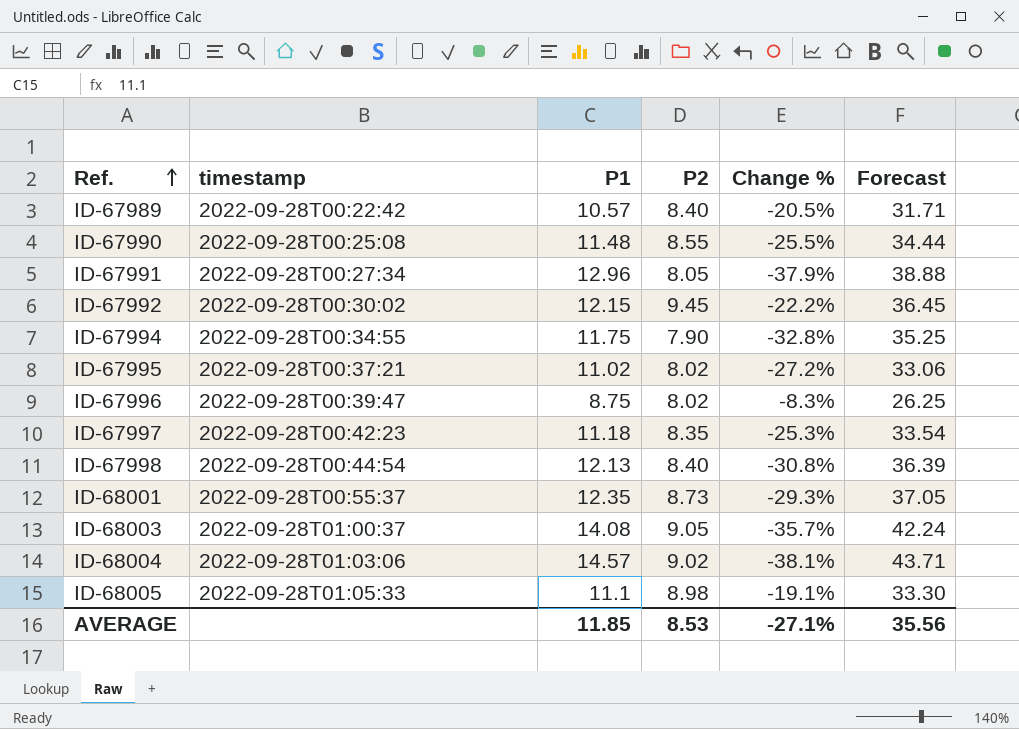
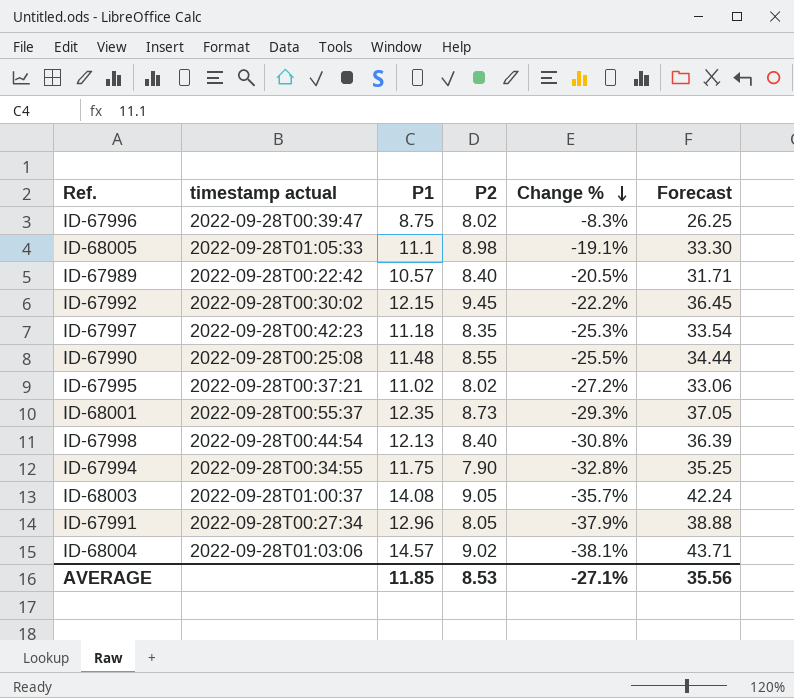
row order: Ref. ascending -> Change % descending
column name: timestamp -> timestamp actual

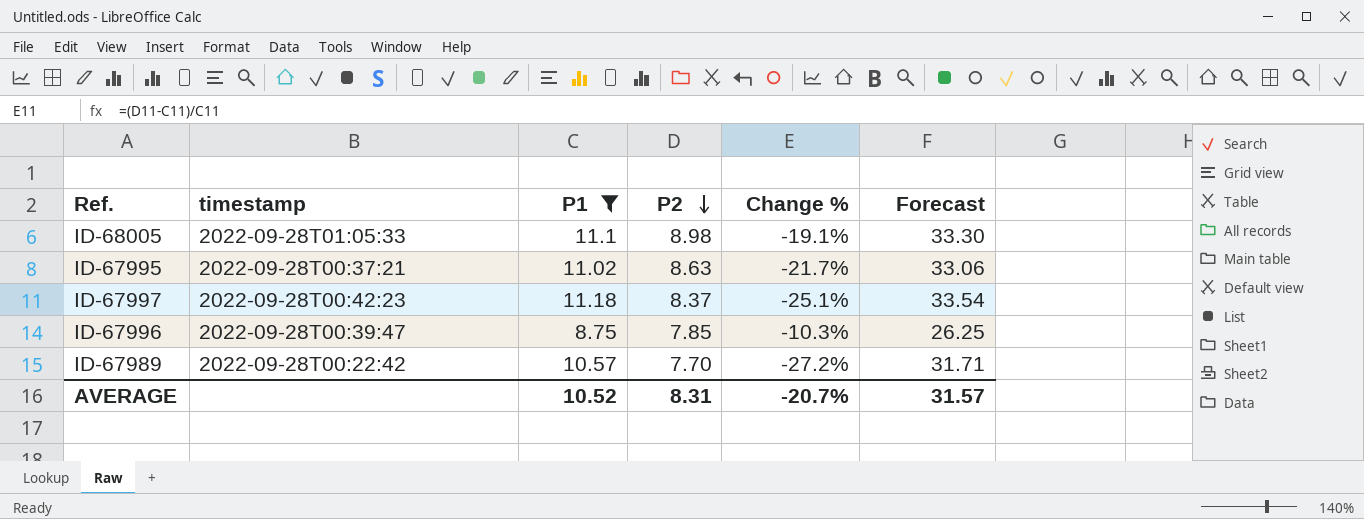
filter: none -> P1 <= 11.18
row order: Change % descending -> P2 descending
column name: timestamp actual -> timestamp
ID-67995 | P2: 8.02 -> 8.63
ID-67995 | Change %: -27.2% -> -21.7%
ID-67997 | P2: 8.35 -> 8.37
ID-67997 | Change %: -25.3% -> -25.1%
ID-67996 | P2: 8.02 -> 7.85
ID-67996 | Change %: -8.3% -> -10.3%
ID-67989 | P2: 8.40 -> 7.70
ID-67989 | Change %: -20.5% -> -27.2%
AVERAGE | P1: 11.85 -> 10.52
AVERAGE | P2: 8.53 -> 8.31
AVERAGE | Change %: -27.1% -> -20.7%
AVERAGE | Forecast: 35.56 -> 31.57

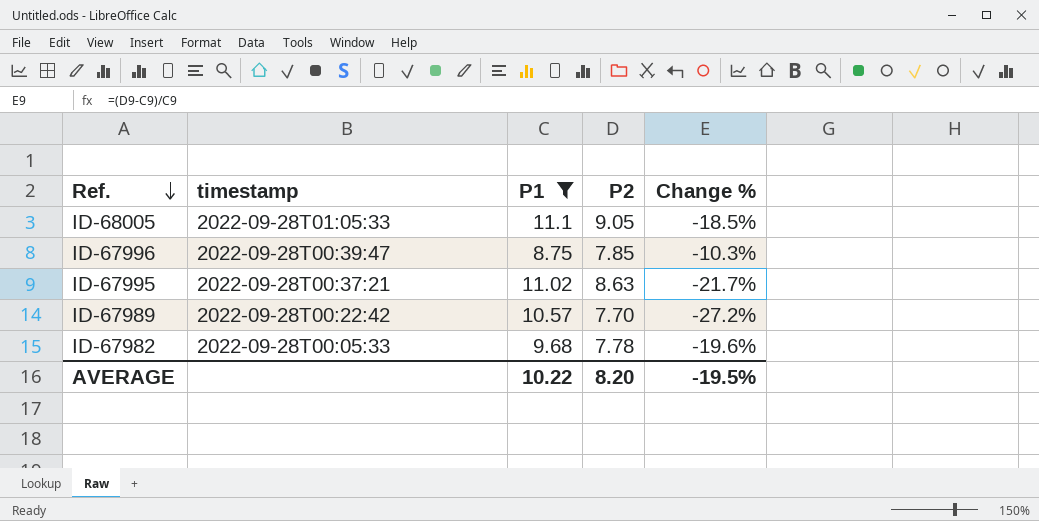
row order: P2 descending -> Ref. descending
column Forecast | formula: [P1] * 3 -> none
row ID-67997: 2022-09-28T00:42:23 | 11.18 | 8.37 | -25.1% | 33.54 -> none
ID-68005 | P2: 8.98 -> 9.05
ID-68005 | Change %: -19.1% -> -18.5%
row ID-67982: none -> 2022-09-28T00:05:33 | 9.68 | 7.78 | -19.6%
AVERAGE | P1: 10.52 -> 10.22
AVERAGE | P2: 8.31 -> 8.20
AVERAGE | Change %: -20.7% -> -19.5%

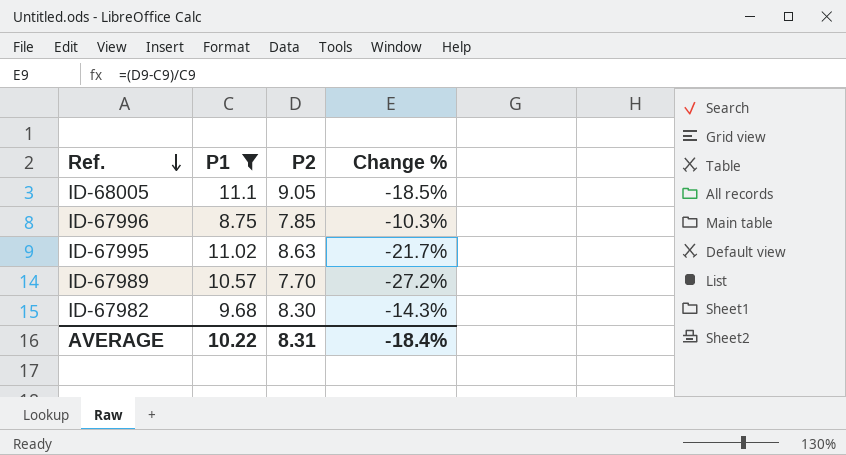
column timestamp | position: 2 -> none
ID-67982 | P2: 7.78 -> 8.30
ID-67982 | Change %: -19.6% -> -14.3%
AVERAGE | P2: 8.20 -> 8.31
AVERAGE | Change %: -19.5% -> -18.4%

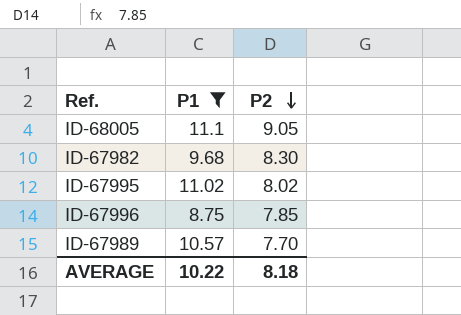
row order: Ref. descending -> P2 descending
column Change % | formula: ([P2] - [P1]) / [P1] -> none
ID-67995 | P2: 8.63 -> 8.02
AVERAGE | P2: 8.31 -> 8.18

